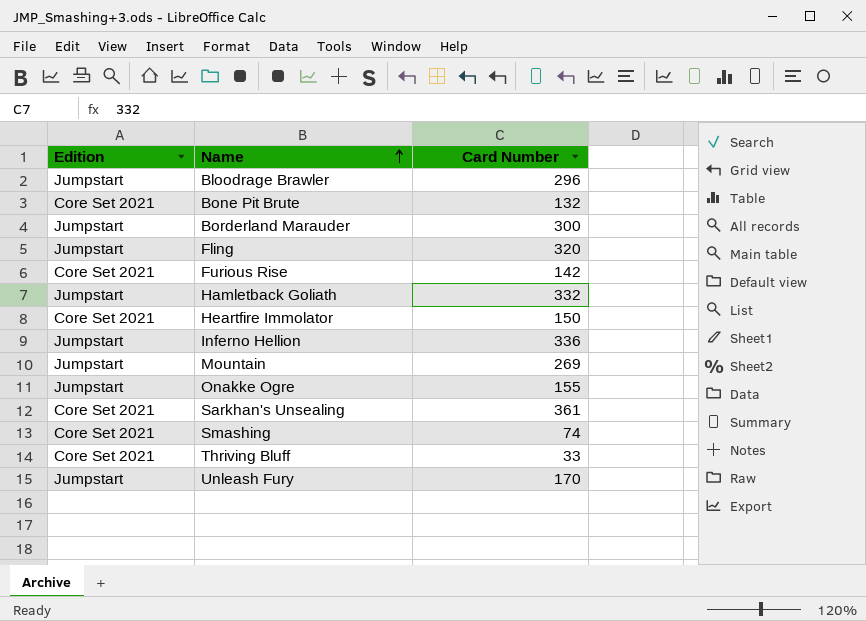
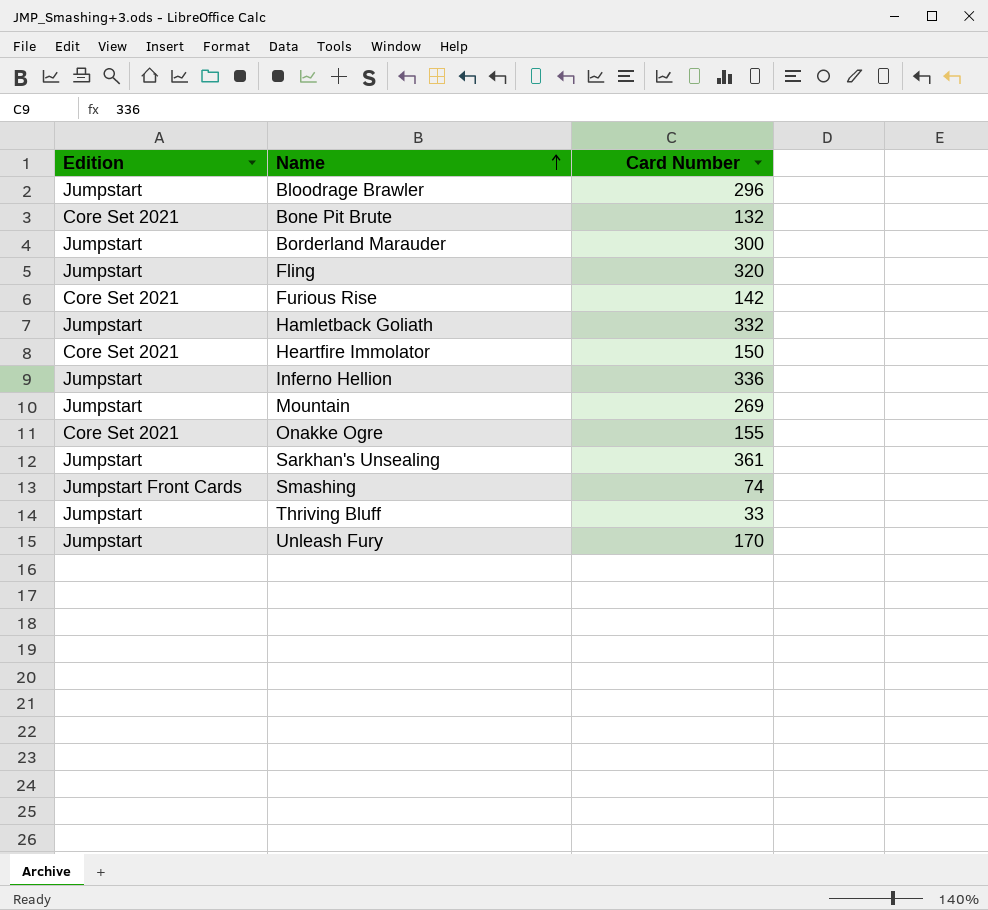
Onakke Ogre | Edition: Jumpstart -> Core Set 2021
Sarkhan's Unsealing | Edition: Core Set 2021 -> Jumpstart
Smashing | Edition: Core Set 2021 -> Jumpstart Front Cards
Thriving Bluff | Edition: Core Set 2021 -> Jumpstart

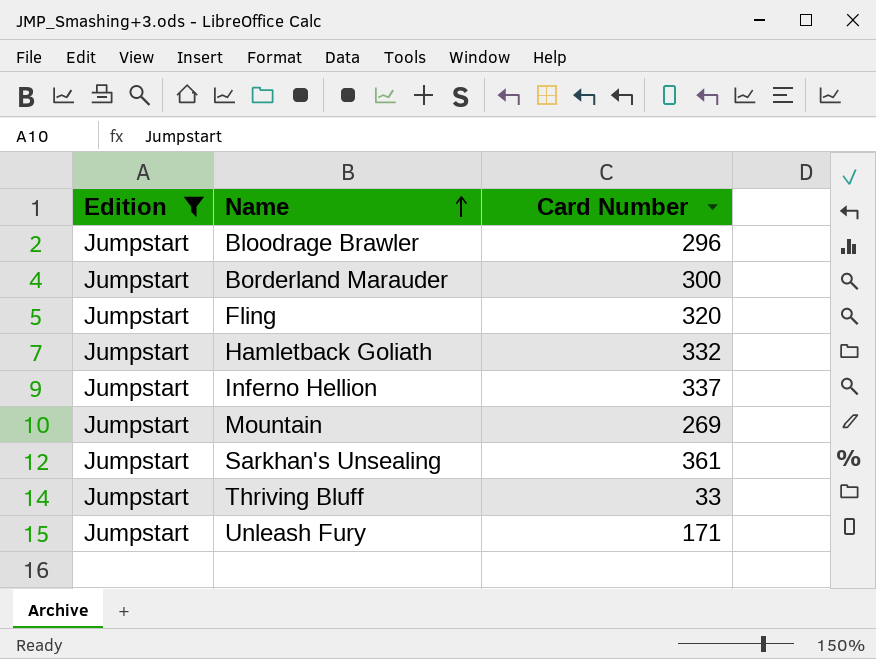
filter: none -> Edition = Jumpstart
Inferno Hellion | Card Number: 336 -> 337
Unleash Fury | Card Number: 170 -> 171

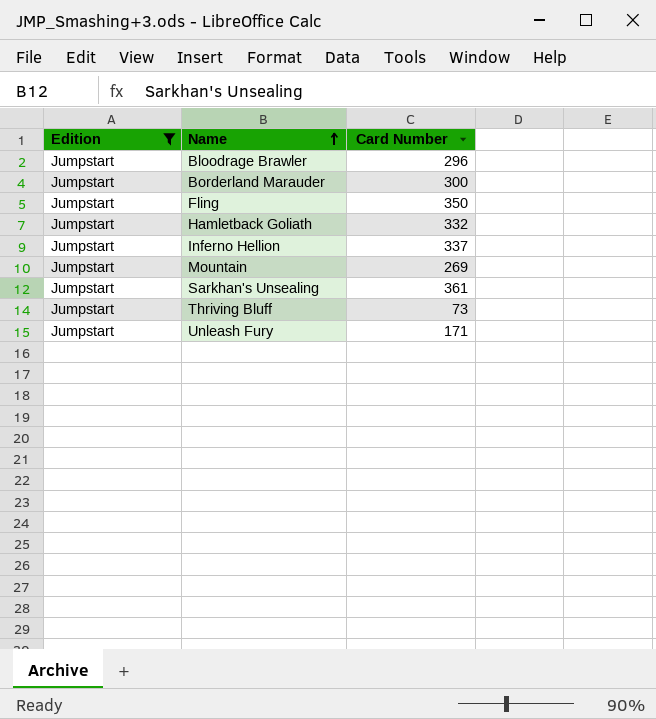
Fling | Card Number: 320 -> 350
Thriving Bluff | Card Number: 33 -> 73

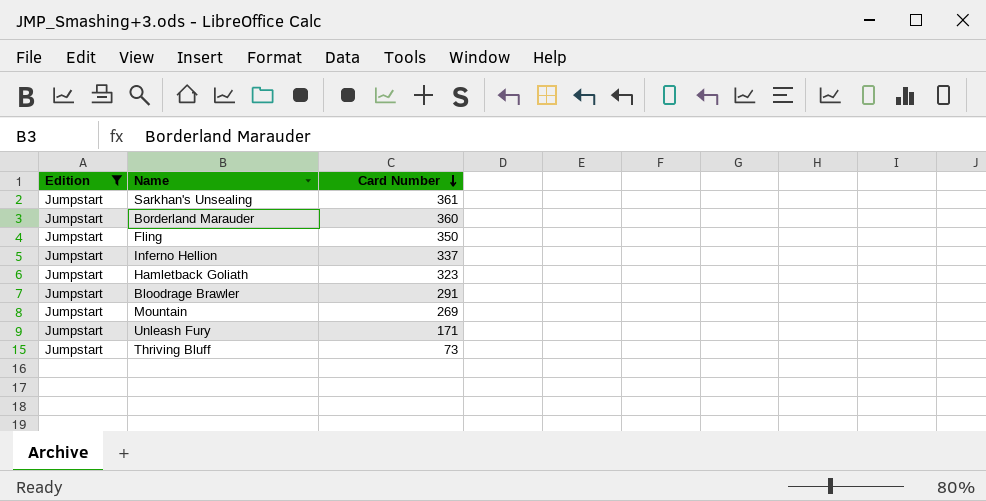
row order: Name ascending -> Card Number descending
Borderland Marauder | Card Number: 300 -> 360
Hamletback Goliath | Card Number: 332 -> 323
Bloodrage Brawler | Card Number: 296 -> 291

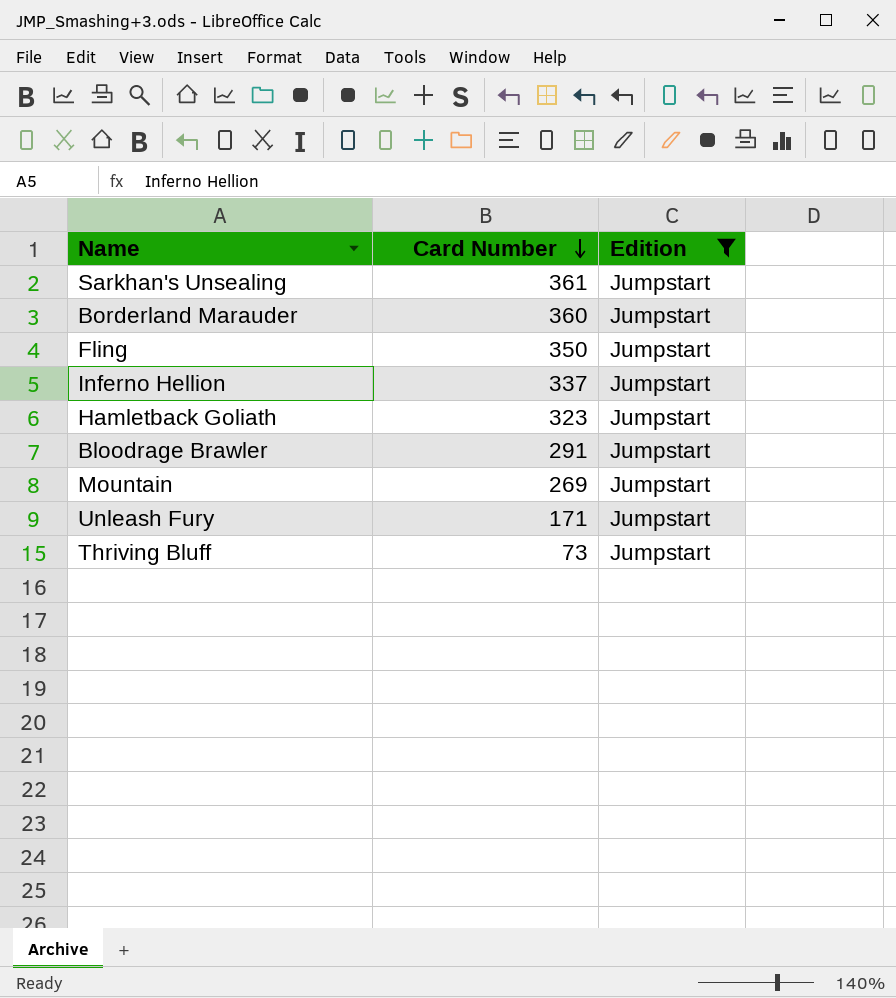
column Edition | position: 1 -> 3

